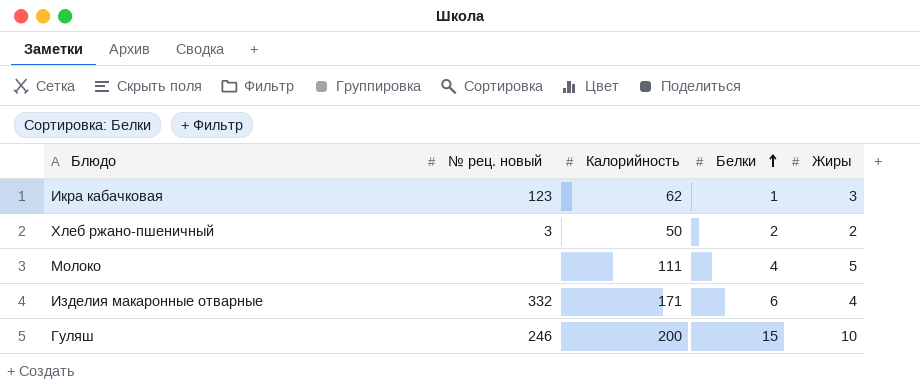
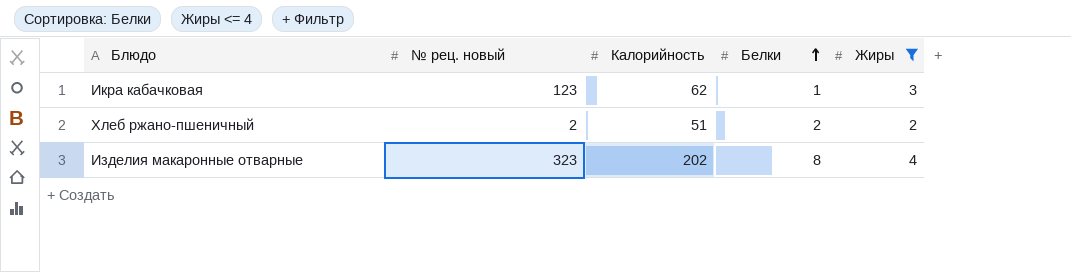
filter: none -> Жиры <= 4
Хлеб ржано-пшеничный | № рец. новый: 3 -> 2
Хлеб ржано-пшеничный | Калорийность: 50 -> 51
Изделия макаронные отварные | № рец. новый: 332 -> 323
Изделия макаронные отварные | Калорийность: 171 -> 202
Изделия макаронные отварные | Белки: 6 -> 8

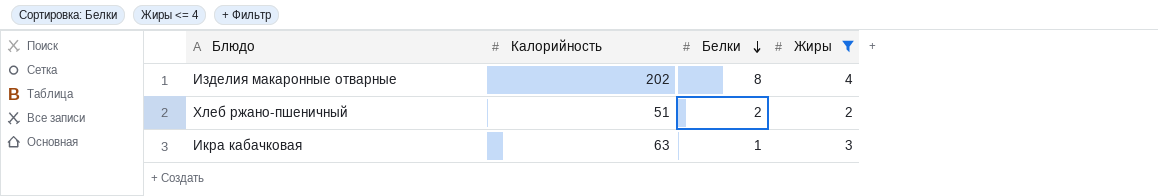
row order: Белки ascending -> Белки descending
column № рец. новый | position: 2 -> none
Икра кабачковая | Калорийность: 62 -> 63

